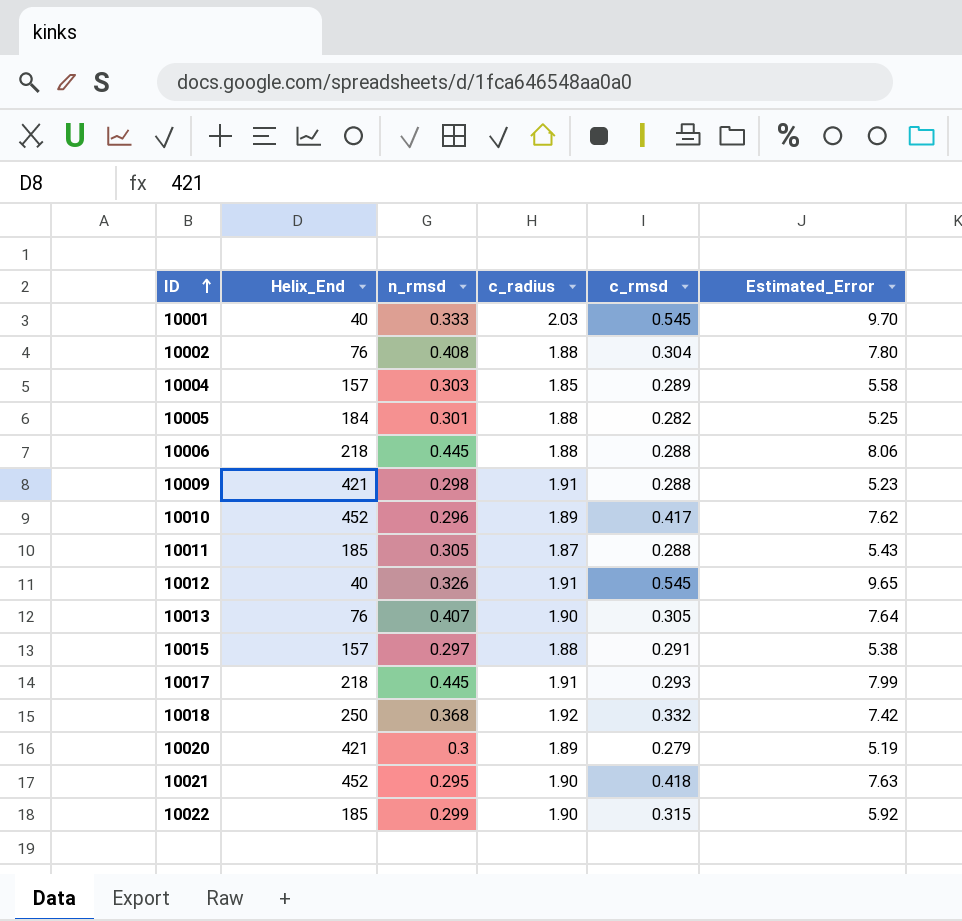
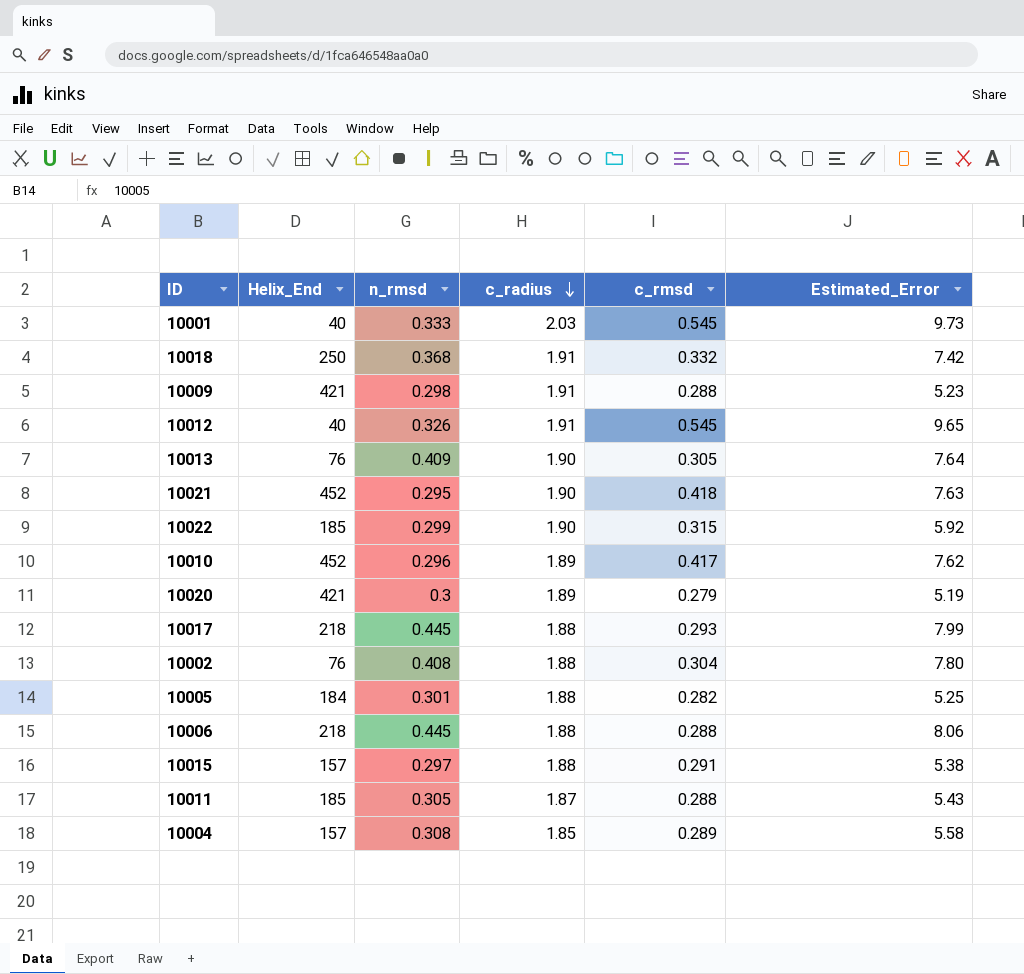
row order: ID ascending -> c_radius descending
10001 | Estimated_Error: 9.70 -> 9.73
10018 | c_radius: 1.92 -> 1.91
10013 | n_rmsd: 0.407 -> 0.409
10017 | c_radius: 1.91 -> 1.88
10004 | n_rmsd: 0.303 -> 0.308

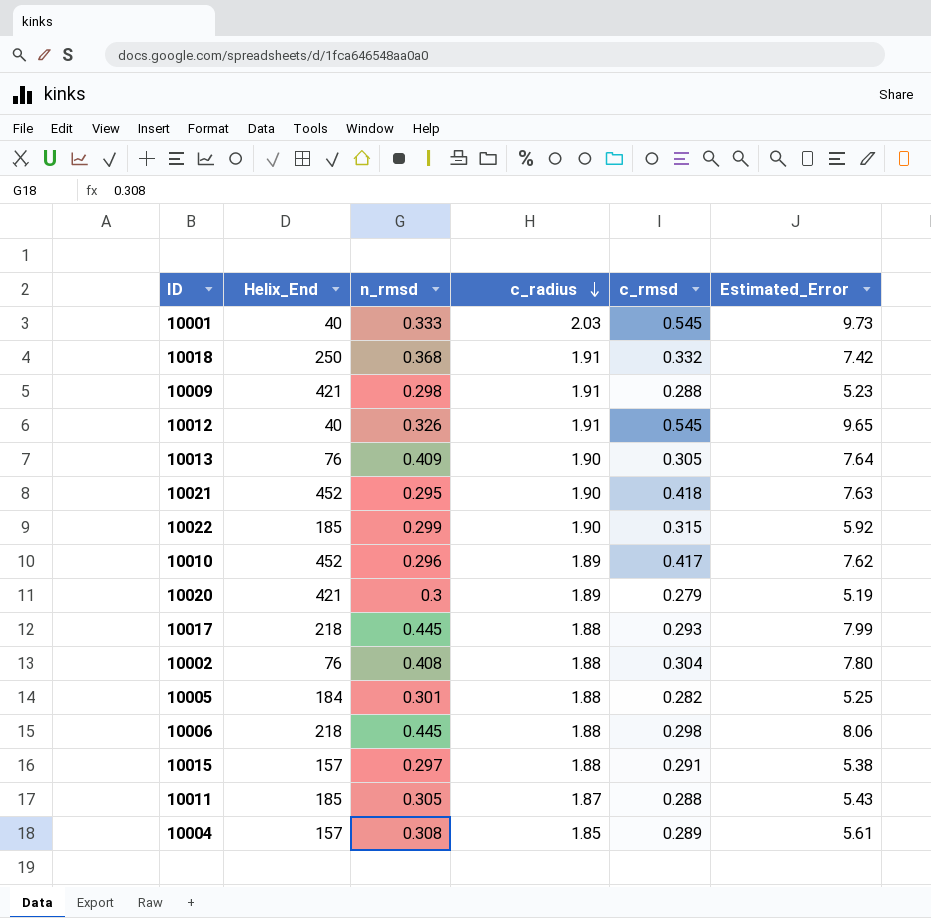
10006 | c_rmsd: 0.288 -> 0.298
10004 | Estimated_Error: 5.58 -> 5.61

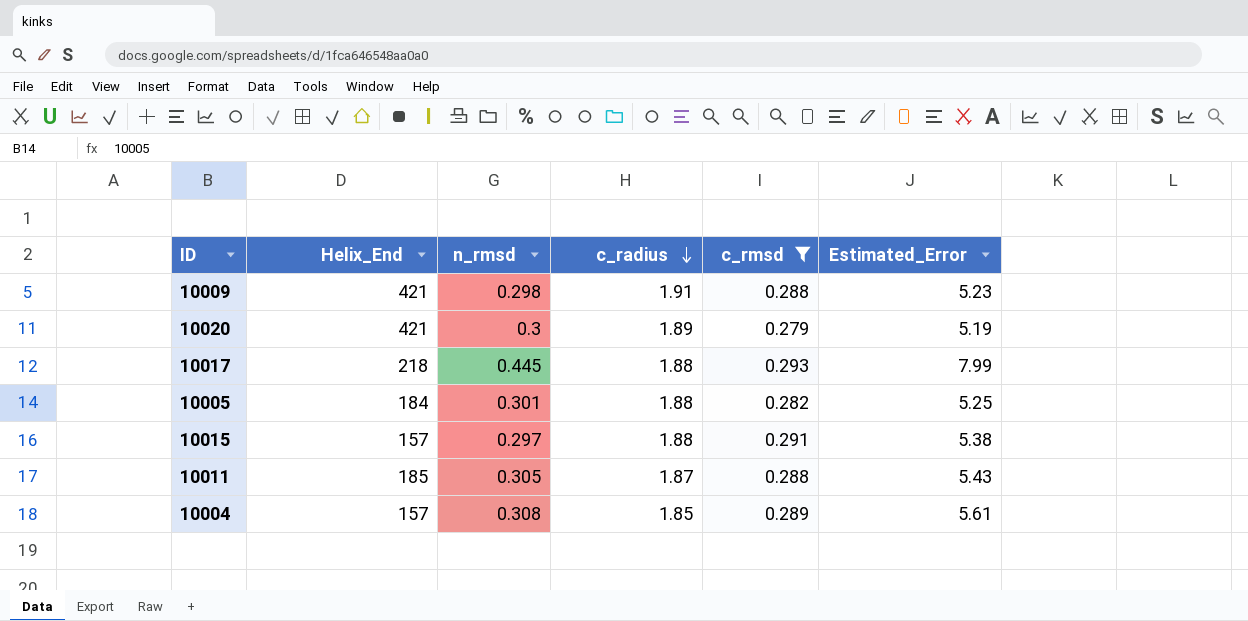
filter: none -> c_rmsd <= 0.293

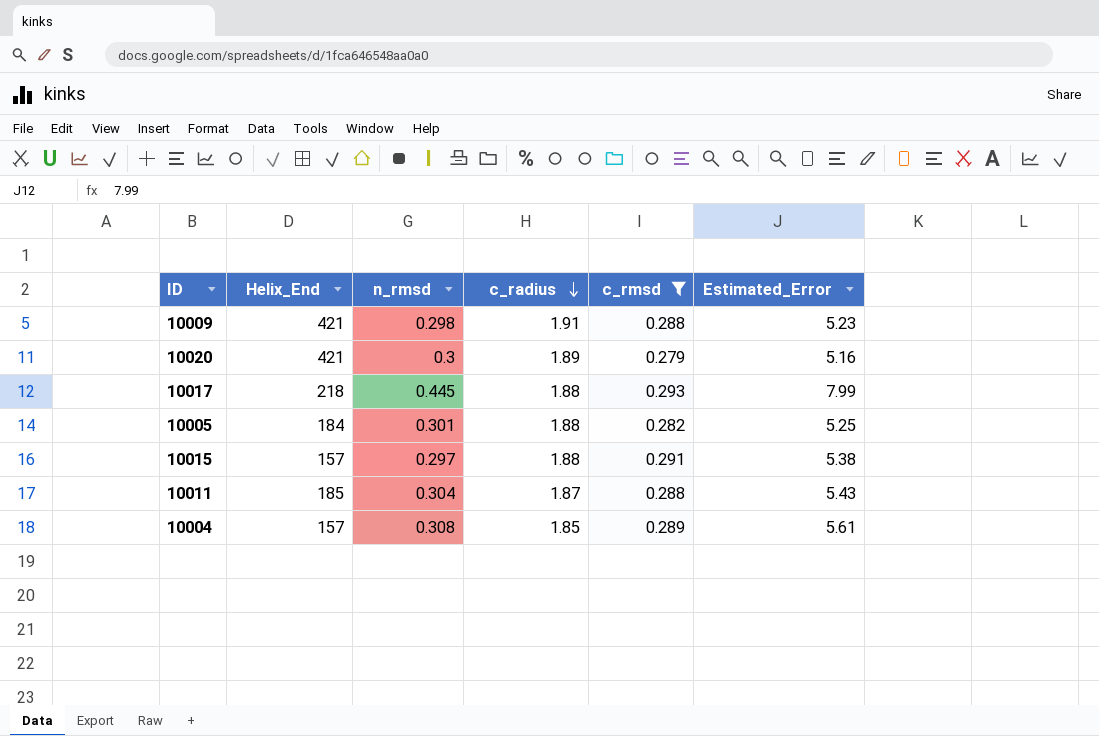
10020 | Estimated_Error: 5.19 -> 5.16
10011 | n_rmsd: 0.305 -> 0.304

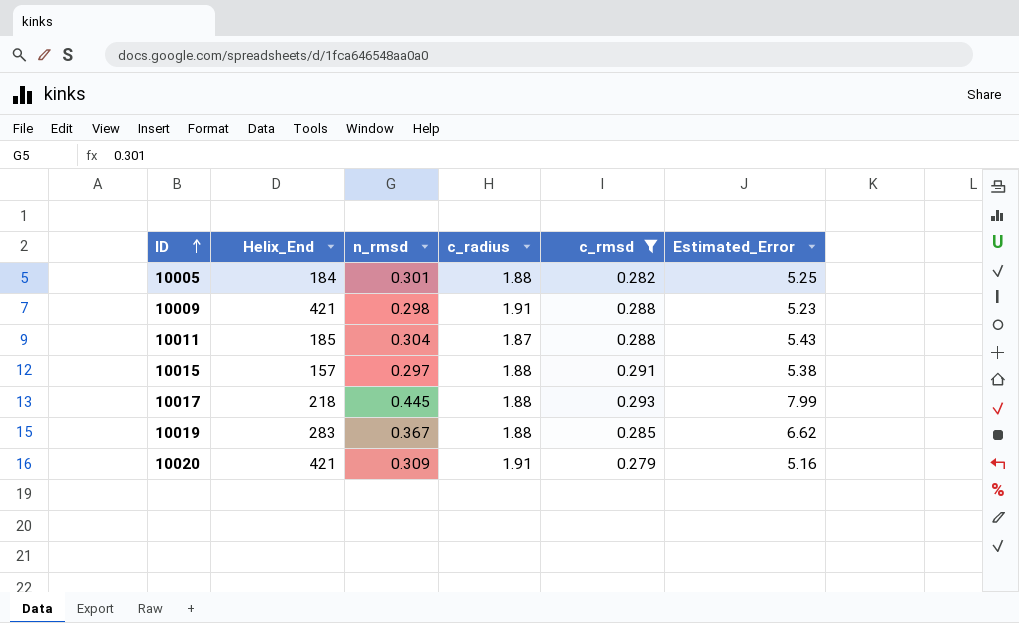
row order: c_radius descending -> ID ascending
row 10004: 157 | 0.308 | 1.85 | 0.289 | 5.61 -> none
row 10019: none -> 283 | 0.367 | 1.88 | 0.285 | 6.62
10020 | n_rmsd: 0.3 -> 0.309
10020 | c_radius: 1.89 -> 1.91

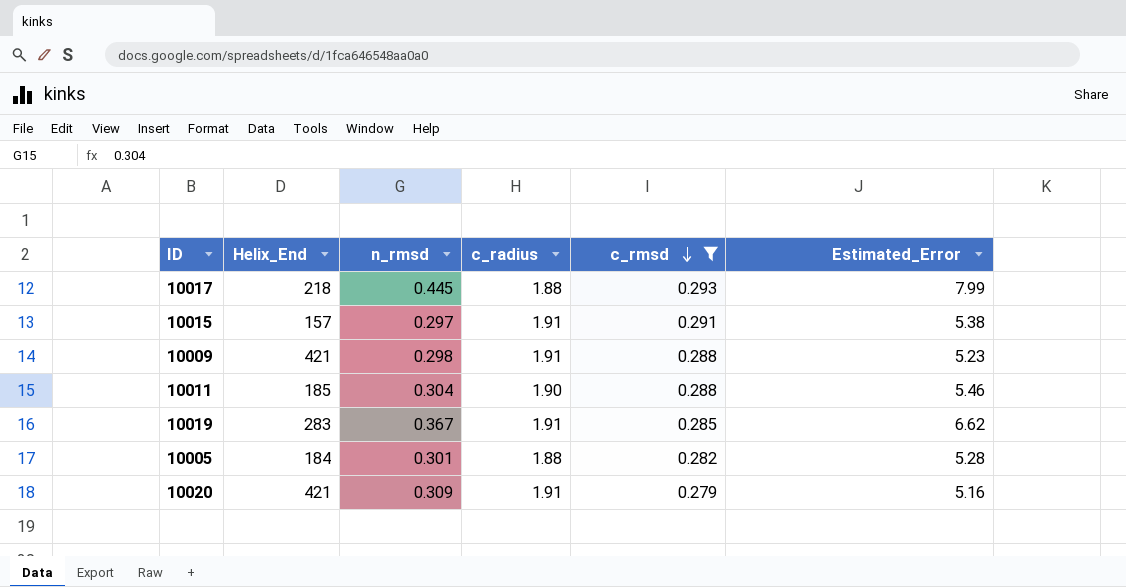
row order: ID ascending -> c_rmsd descending
10015 | c_radius: 1.88 -> 1.91
10011 | c_radius: 1.87 -> 1.90
10011 | Estimated_Error: 5.43 -> 5.46
10019 | c_radius: 1.88 -> 1.91
10005 | Estimated_Error: 5.25 -> 5.28

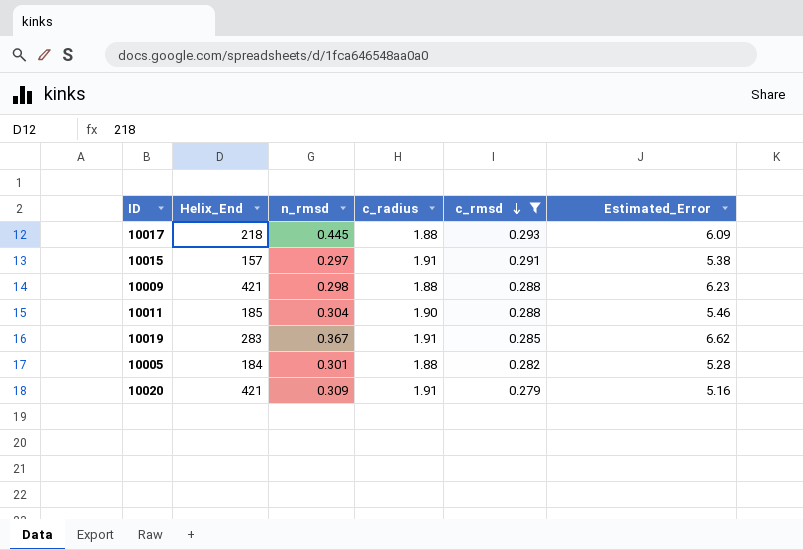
10017 | Estimated_Error: 7.99 -> 6.09
10009 | c_radius: 1.91 -> 1.88
10009 | Estimated_Error: 5.23 -> 6.23

